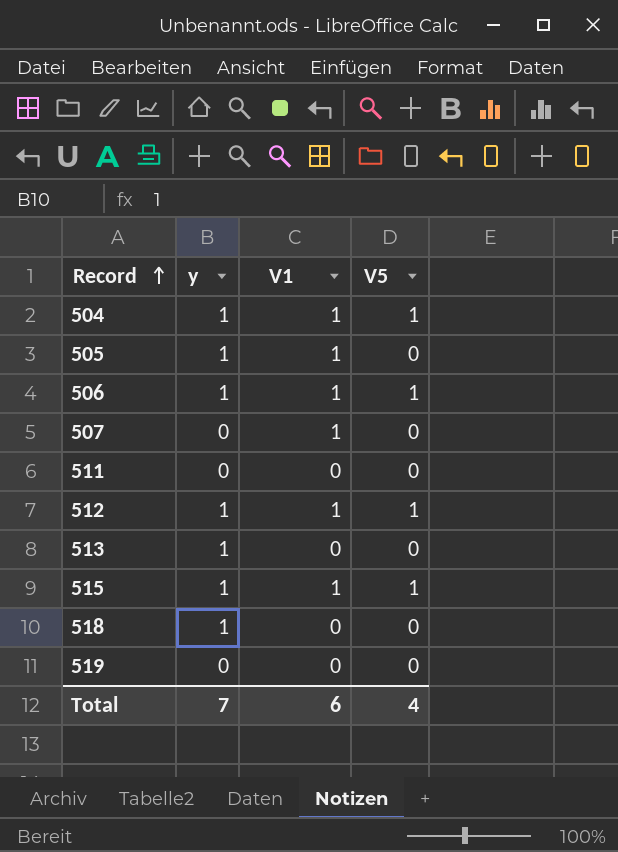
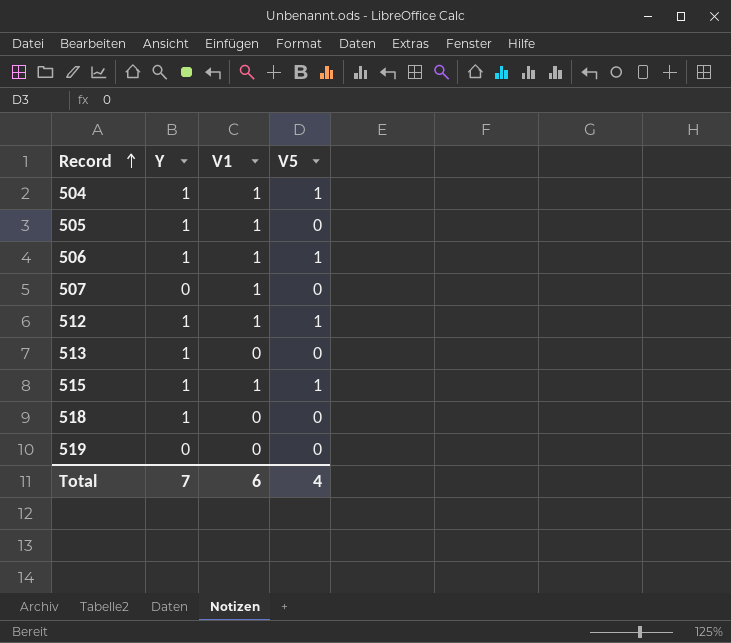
column name: y -> Y
row 511: 0 | 0 | 0 -> none

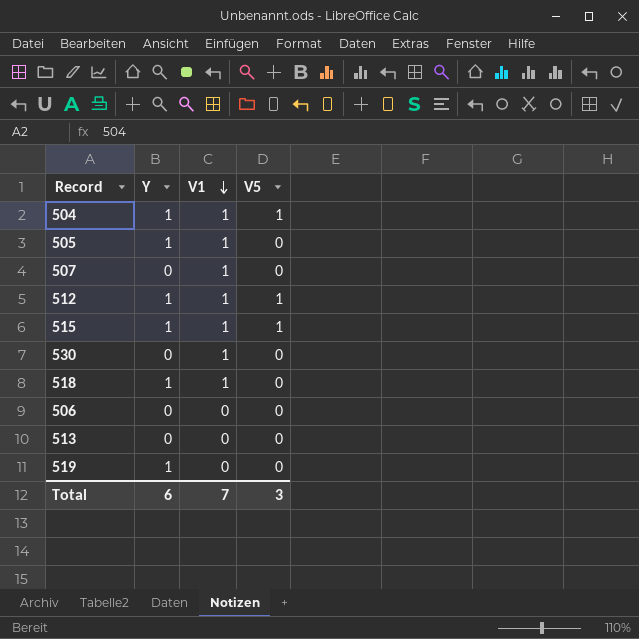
row order: Record ascending -> V1 descending
row 530: none -> 0 | 1 | 0
518 | V1: 0 -> 1
506 | Y: 1 -> 0
506 | V1: 1 -> 0
506 | V5: 1 -> 0
513 | Y: 1 -> 0
519 | Y: 0 -> 1
Total | Y: 7 -> 6
Total | V1: 6 -> 7
Total | V5: 4 -> 3

